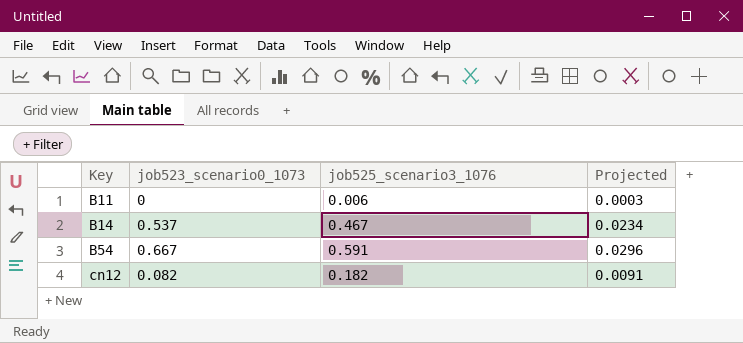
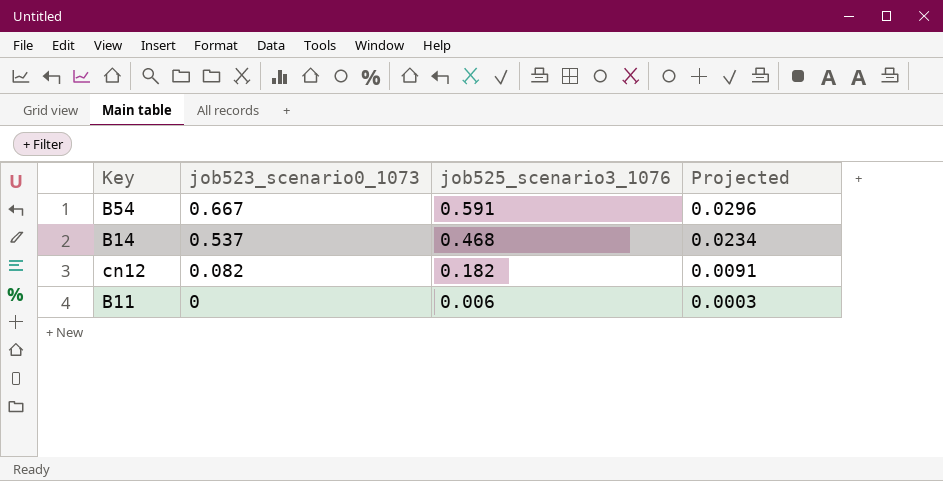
row order: Key ascending -> job523_scenario0_1073 descending
B14 | job525_scenario3_1076: 0.467 -> 0.468

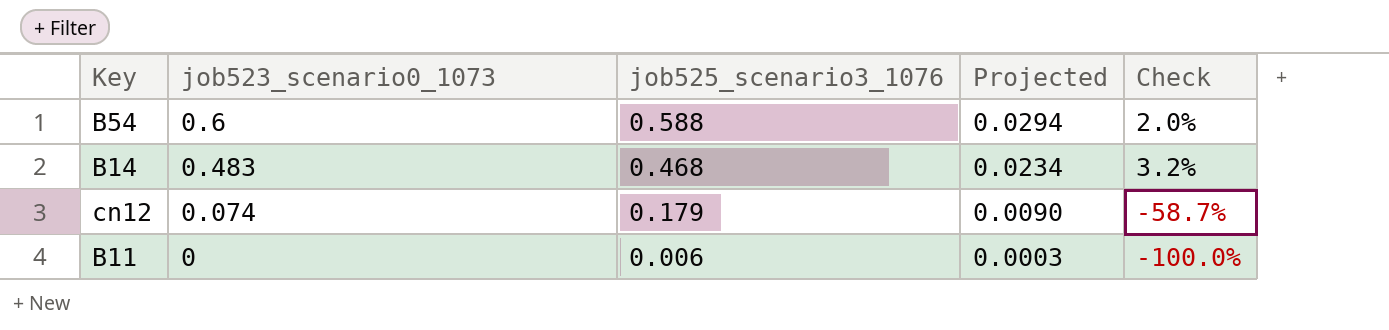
column Check | formula: none -> ([job523_scenario0_1073] - [job525_scenario3_1076]) / [job525_scenario3_1076]
B54 | job523_scenario0_1073: 0.667 -> 0.6
B54 | job525_scenario3_1076: 0.591 -> 0.588
B54 | Projected: 0.0296 -> 0.0294
B14 | job523_scenario0_1073: 0.537 -> 0.483
cn12 | job523_scenario0_1073: 0.082 -> 0.074
cn12 | job525_scenario3_1076: 0.182 -> 0.179
cn12 | Projected: 0.0091 -> 0.0090

